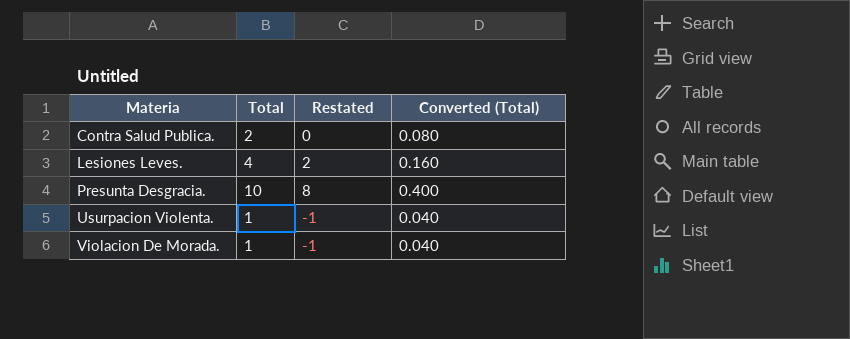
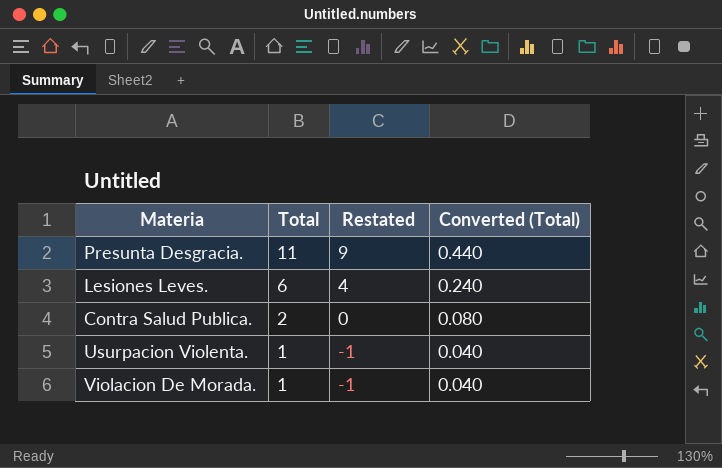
row order: Materia ascending -> Total descending
Presunta Desgracia. | Total: 10 -> 11
Presunta Desgracia. | Restated: 8 -> 9
Presunta Desgracia. | Converted (Total): 0.400 -> 0.440
Lesiones Leves. | Total: 4 -> 6
Lesiones Leves. | Restated: 2 -> 4
Lesiones Leves. | Converted (Total): 0.160 -> 0.240

